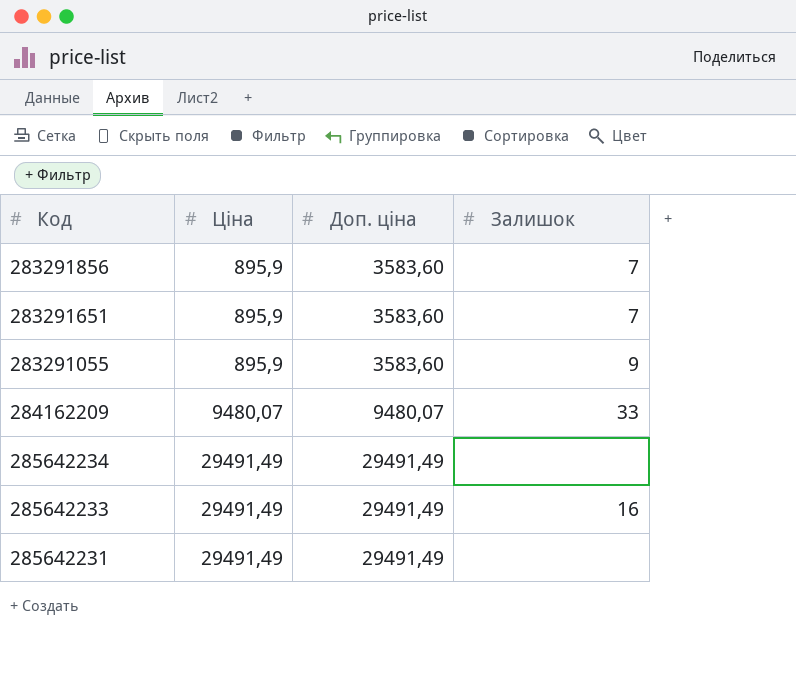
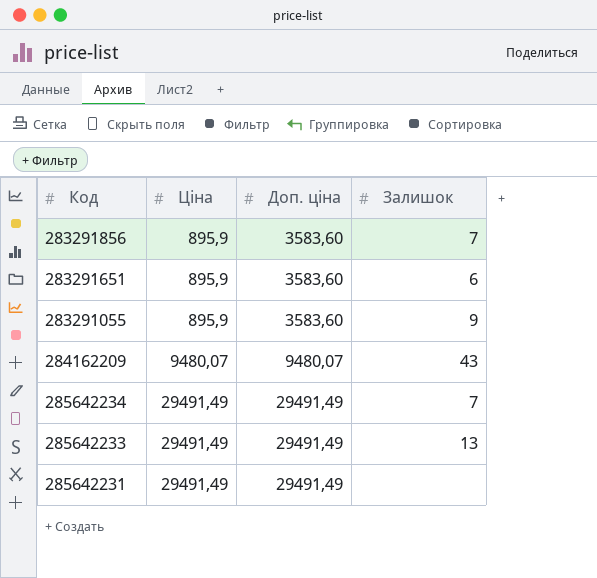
283291651 | Залишок: 7 -> 6
284162209 | Залишок: 33 -> 43
285642234 | Залишок: none -> 7
285642233 | Залишок: 16 -> 13

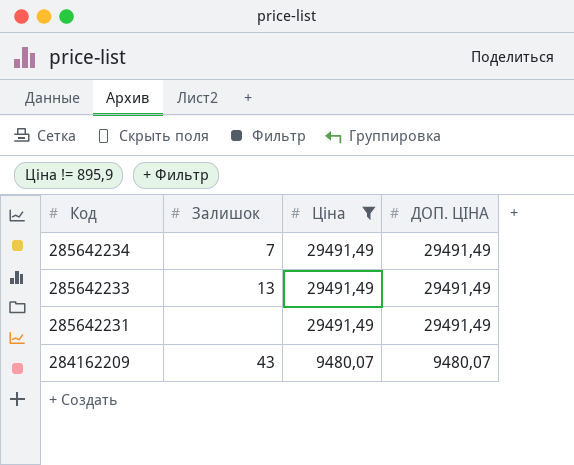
filter: none -> Ціна != 895,9
row order: Ціна ascending -> Код descending
column Залишок | position: 4 -> 2
column name: Доп. ціна -> ДОП. ЦІНА

